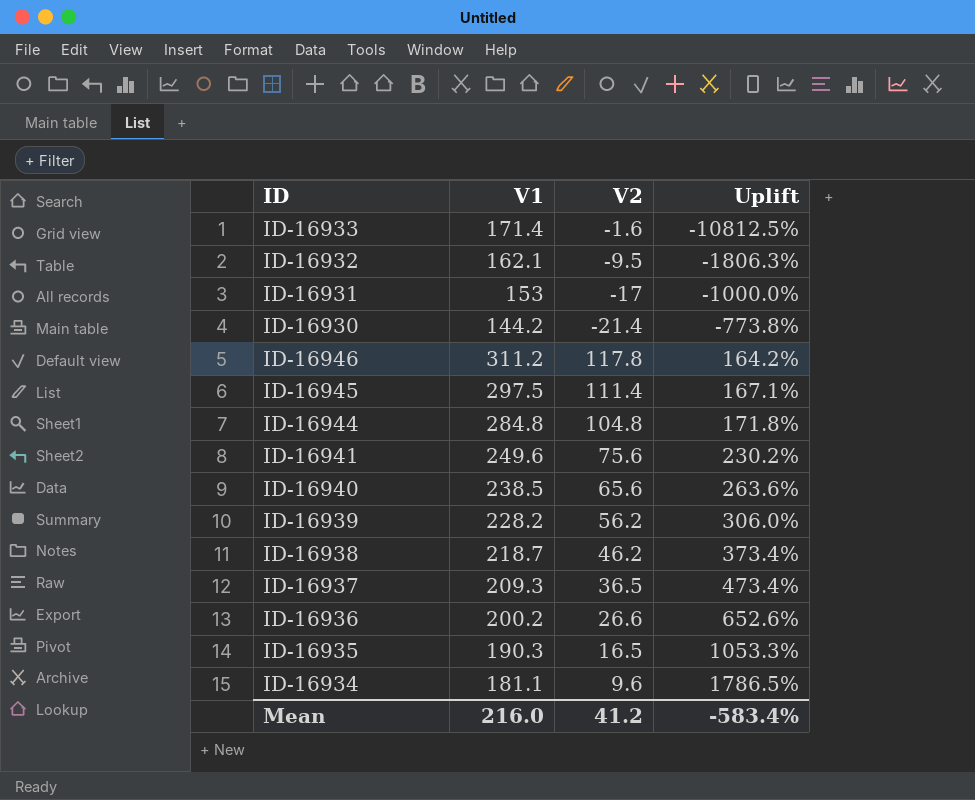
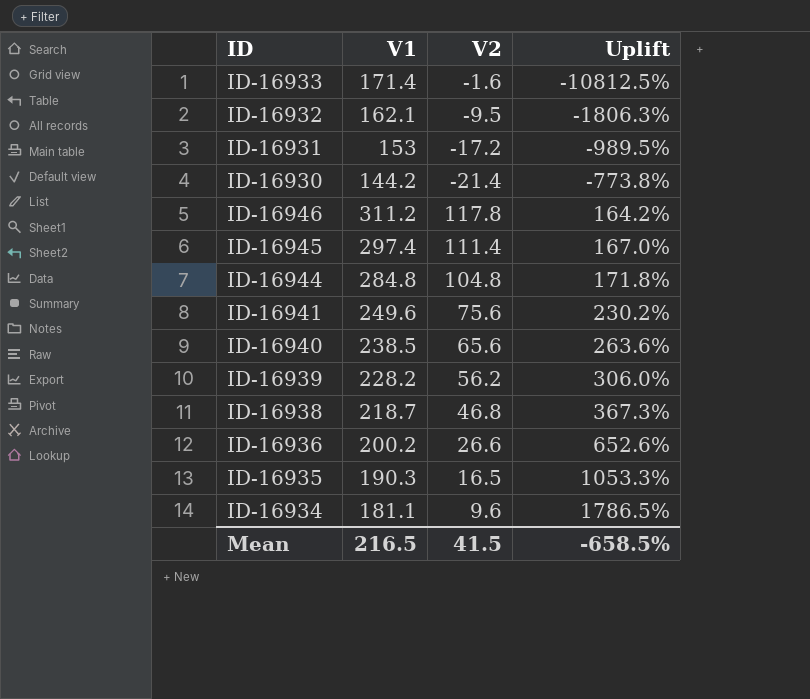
row ID-16937: 209.3 | 36.5 | 473.4% -> none
ID-16931 | V2: -17 -> -17.2
ID-16931 | Uplift: -1000.0% -> -989.5%
ID-16945 | V1: 297.5 -> 297.4
ID-16945 | Uplift: 167.1% -> 167.0%
ID-16938 | V2: 46.2 -> 46.8
ID-16938 | Uplift: 373.4% -> 367.3%
Mean | V1: 216.0 -> 216.5
Mean | V2: 41.2 -> 41.5
Mean | Uplift: -583.4% -> -658.5%

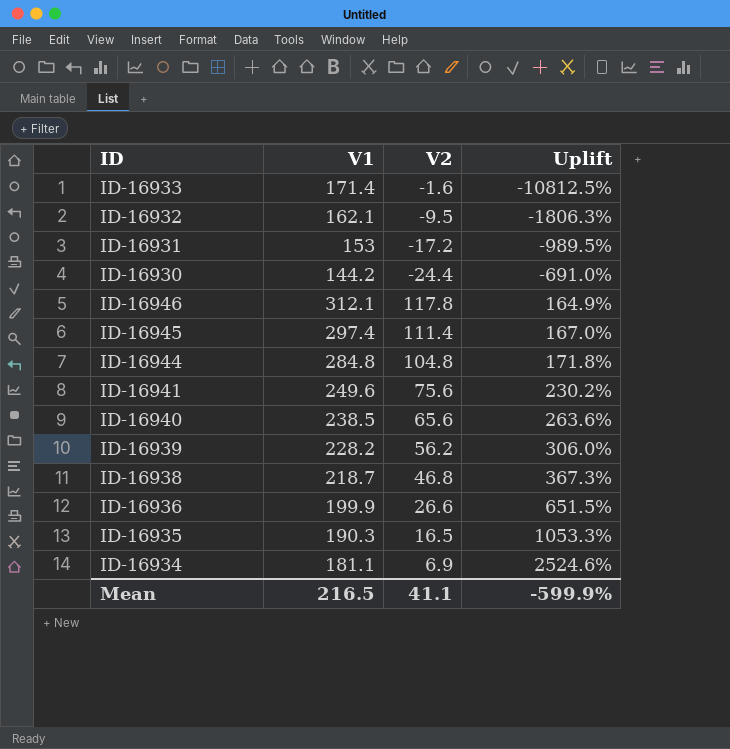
ID-16930 | V2: -21.4 -> -24.4
ID-16930 | Uplift: -773.8% -> -691.0%
ID-16946 | V1: 311.2 -> 312.1
ID-16946 | Uplift: 164.2% -> 164.9%
ID-16936 | V1: 200.2 -> 199.9
ID-16936 | Uplift: 652.6% -> 651.5%
ID-16934 | V2: 9.6 -> 6.9
ID-16934 | Uplift: 1786.5% -> 2524.6%
Mean | V2: 41.5 -> 41.1
Mean | Uplift: -658.5% -> -599.9%

